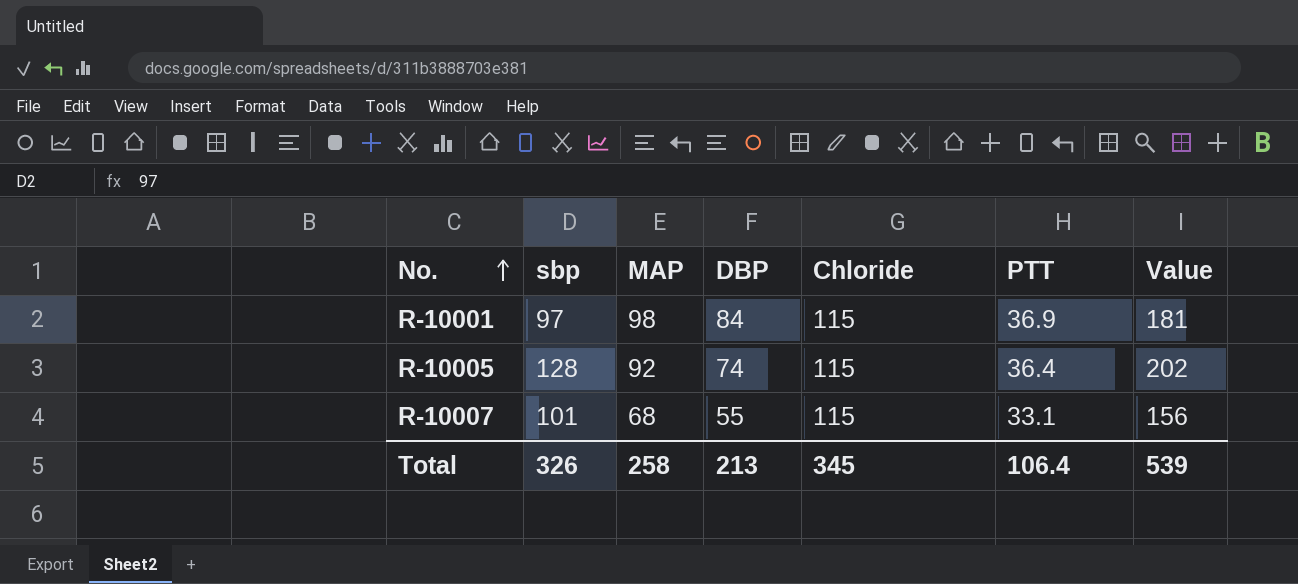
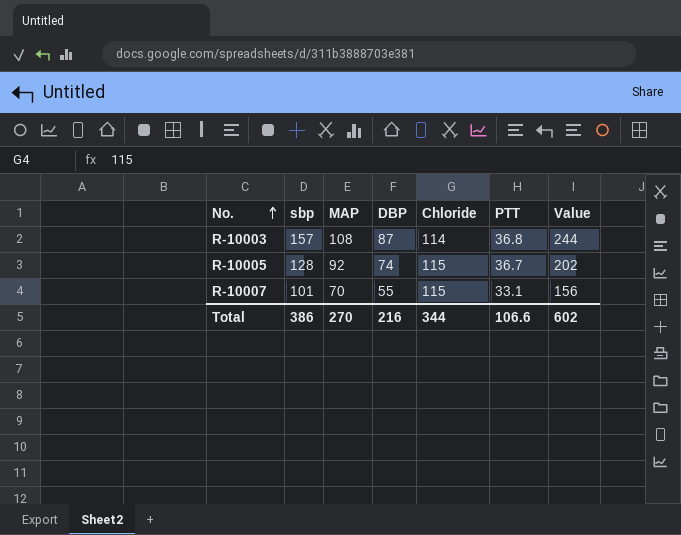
row R-10001: 97 | 98 | 84 | 115 | 36.9 | 181 -> none
row R-10003: none -> 157 | 108 | 87 | 114 | 36.8 | 244
R-10005 | PTT: 36.4 -> 36.7
R-10007 | MAP: 68 -> 70
Total | sbp: 326 -> 386
Total | MAP: 258 -> 270
Total | DBP: 213 -> 216
Total | Chloride: 345 -> 344
Total | PTT: 106.4 -> 106.6
Total | Value: 539 -> 602

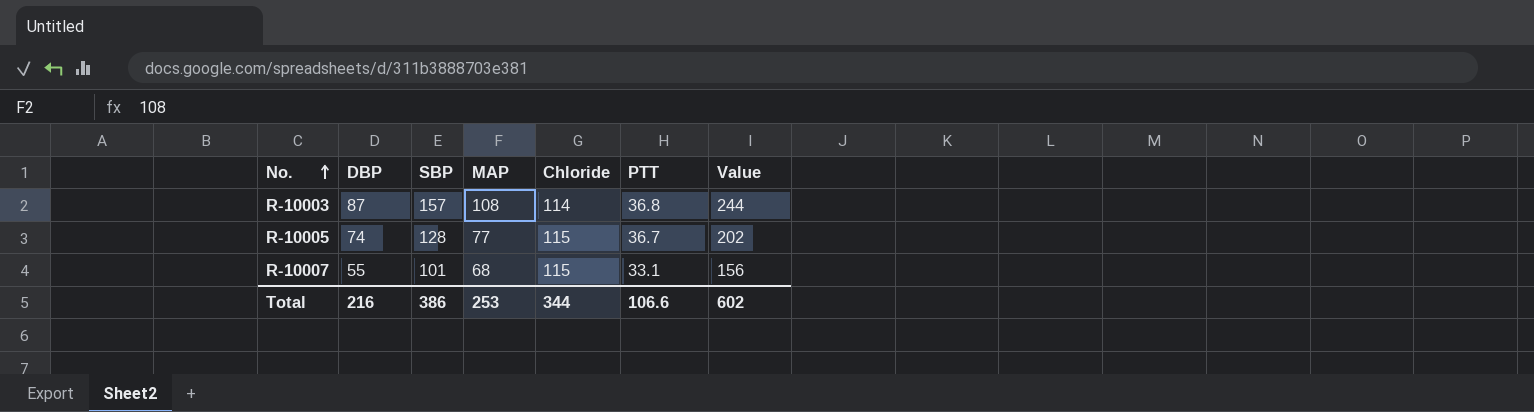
column DBP | position: 4 -> 2
column name: sbp -> SBP
R-10005 | MAP: 92 -> 77
R-10007 | MAP: 70 -> 68
Total | MAP: 270 -> 253

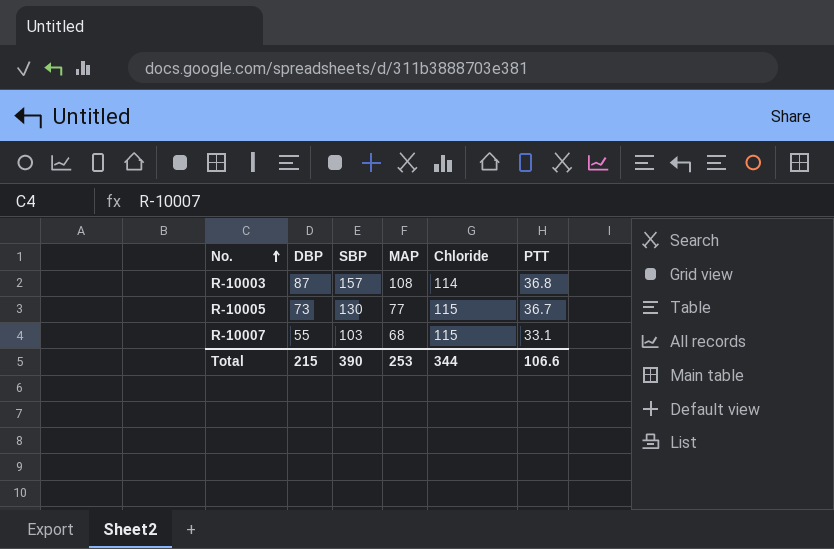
column Value | formula: [DBP] + [SBP] -> none
R-10005 | DBP: 74 -> 73
R-10005 | SBP: 128 -> 130
R-10007 | SBP: 101 -> 103
Total | DBP: 216 -> 215
Total | SBP: 386 -> 390

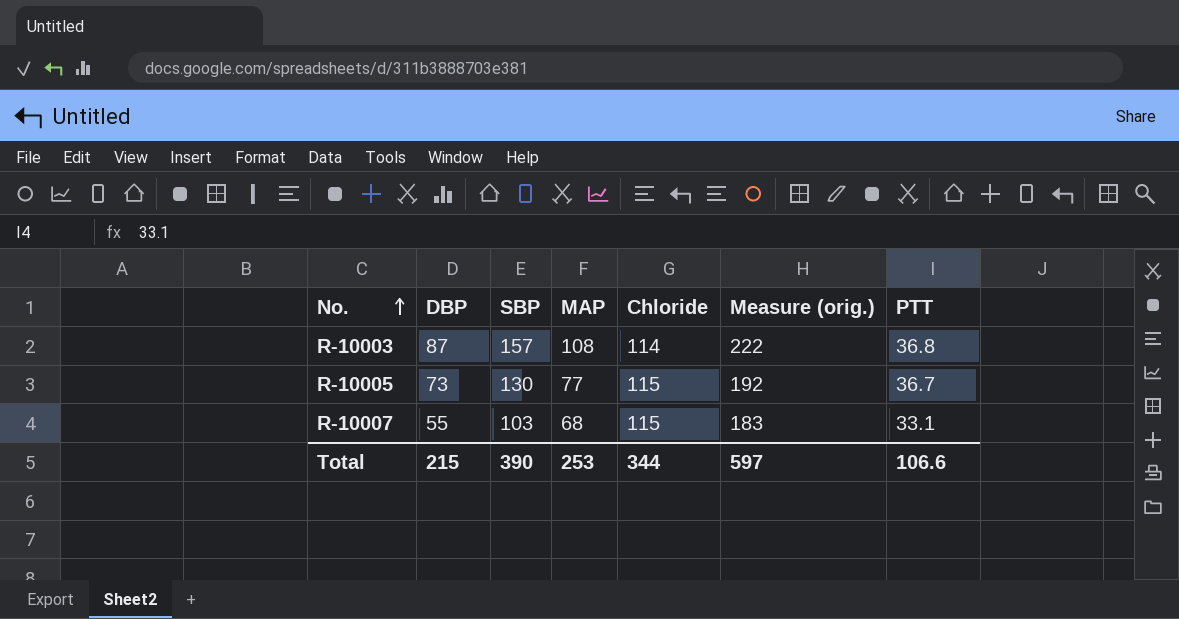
column Measure (orig.) | formula: none -> [MAP] + [Chloride]

